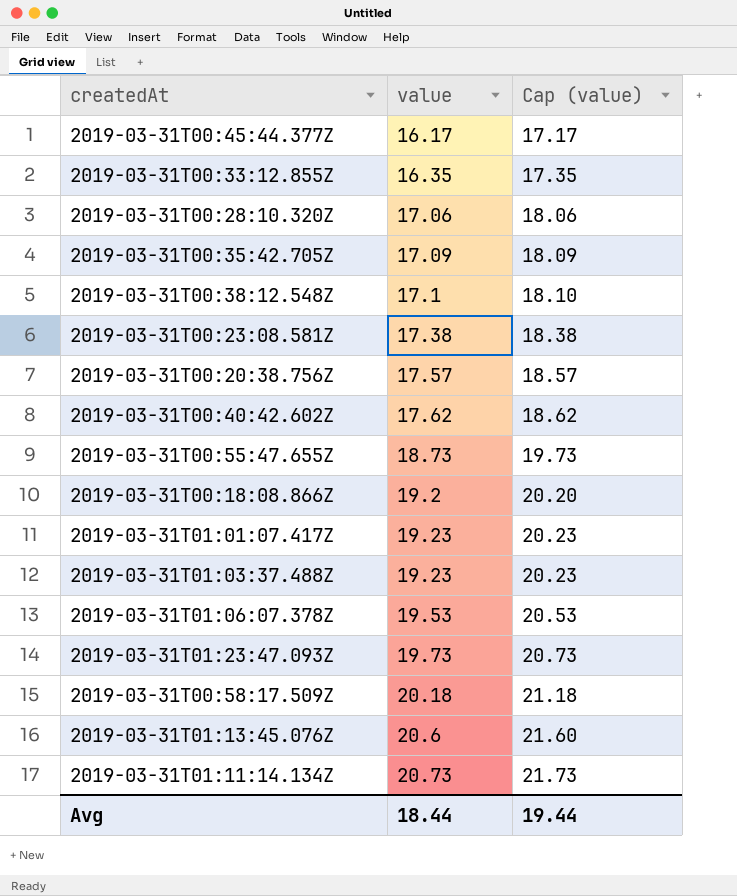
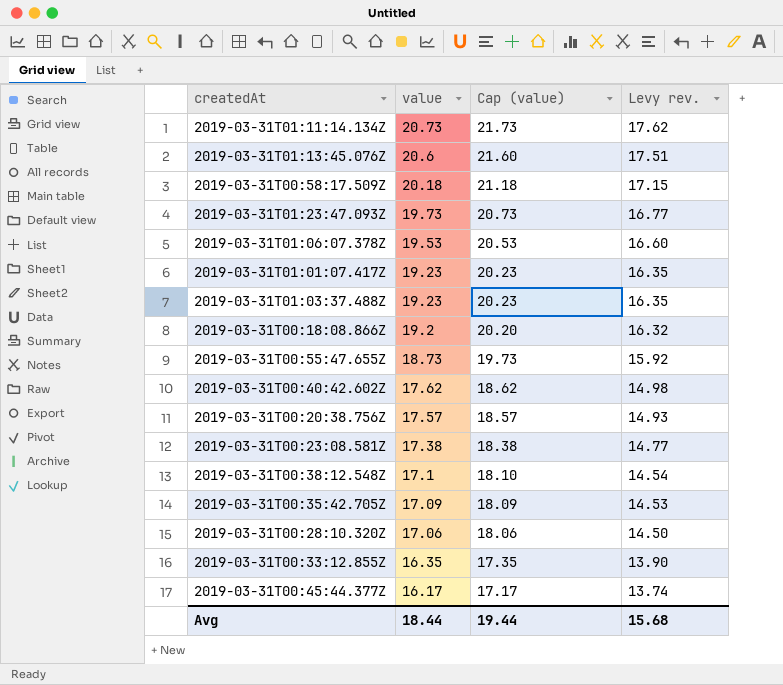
row order: value ascending -> value descending
column Levy rev. | formula: none -> [value] * 0.85

